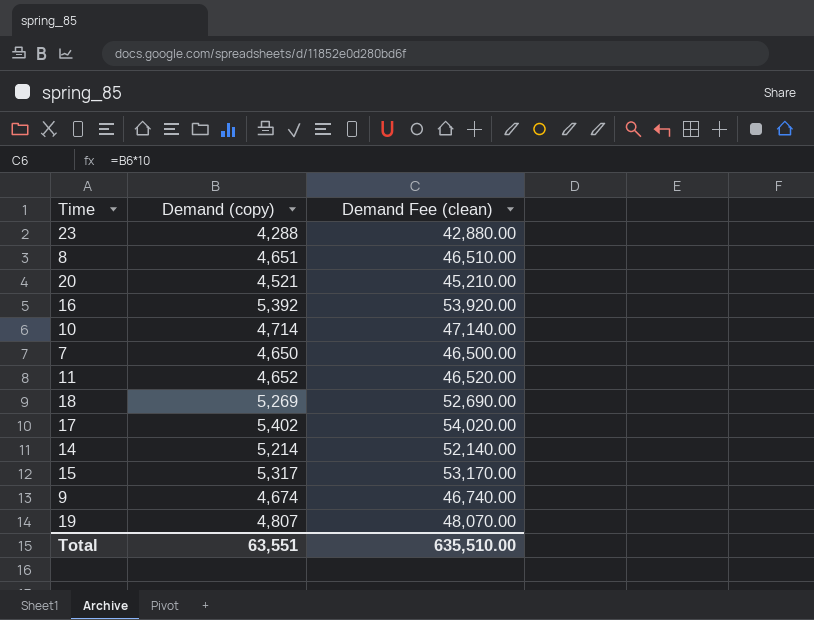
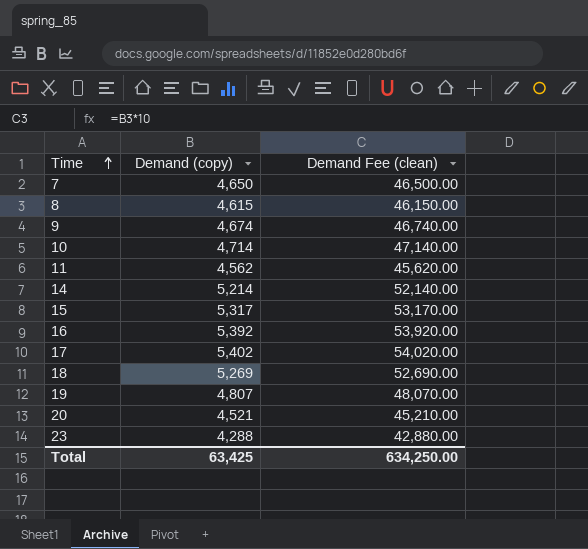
row order: none -> Time ascending
8 | Demand (copy): 4,651 -> 4,615
8 | Demand Fee (clean): 46,510.00 -> 46,150.00
11 | Demand (copy): 4,652 -> 4,562
11 | Demand Fee (clean): 46,520.00 -> 45,620.00
Total | Demand (copy): 63,551 -> 63,425
Total | Demand Fee (clean): 635,510.00 -> 634,250.00

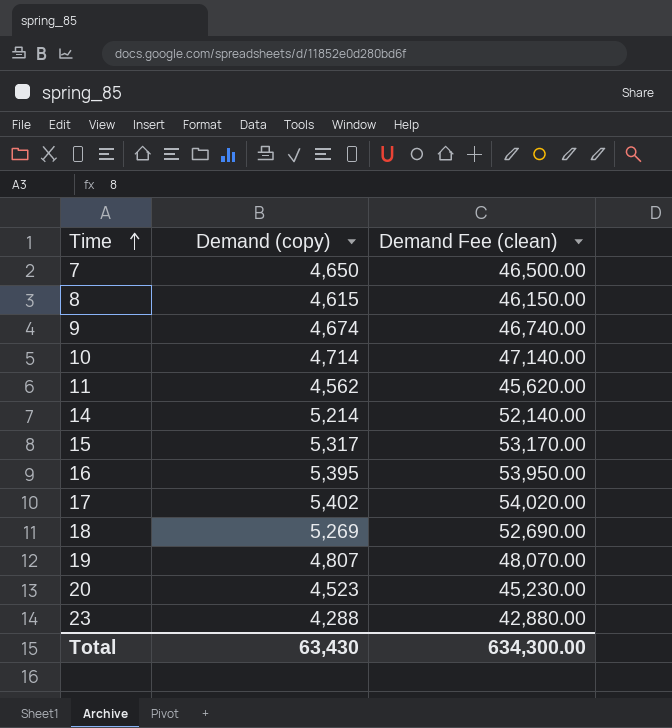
16 | Demand (copy): 5,392 -> 5,395
16 | Demand Fee (clean): 53,920.00 -> 53,950.00
20 | Demand (copy): 4,521 -> 4,523
20 | Demand Fee (clean): 45,210.00 -> 45,230.00
Total | Demand (copy): 63,425 -> 63,430
Total | Demand Fee (clean): 634,250.00 -> 634,300.00

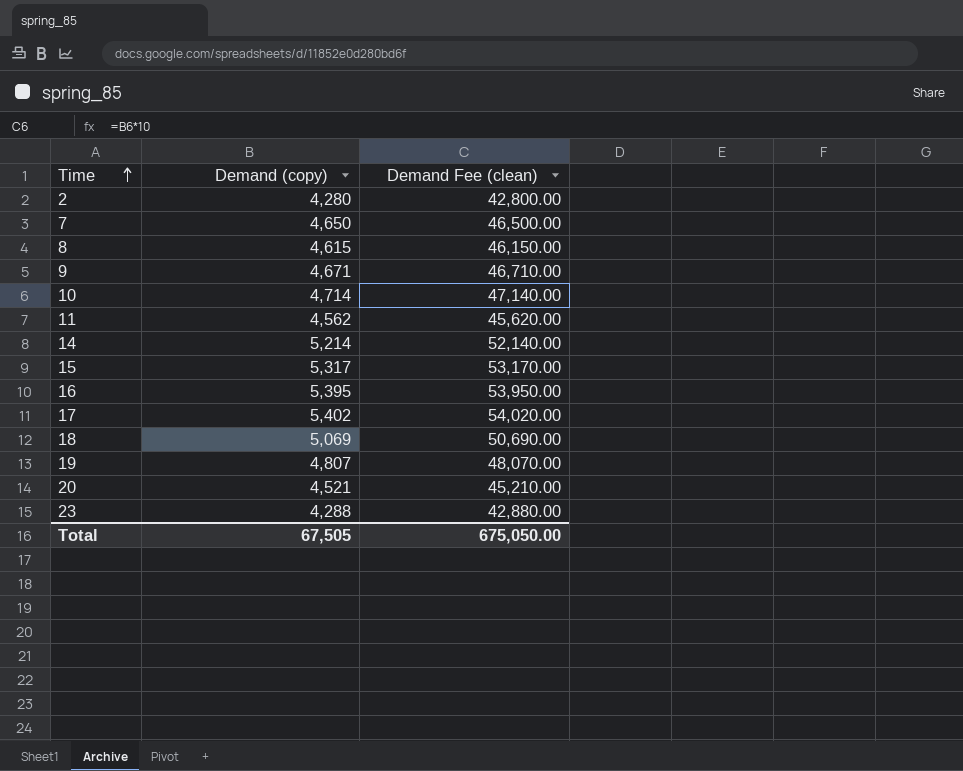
row 2: none -> 4,280 | 42,800.00
9 | Demand (copy): 4,674 -> 4,671
9 | Demand Fee (clean): 46,740.00 -> 46,710.00
18 | Demand (copy): 5,269 -> 5,069
18 | Demand Fee (clean): 52,690.00 -> 50,690.00
20 | Demand (copy): 4,523 -> 4,521
20 | Demand Fee (clean): 45,230.00 -> 45,210.00
Total | Demand (copy): 63,430 -> 67,505
Total | Demand Fee (clean): 634,300.00 -> 675,050.00

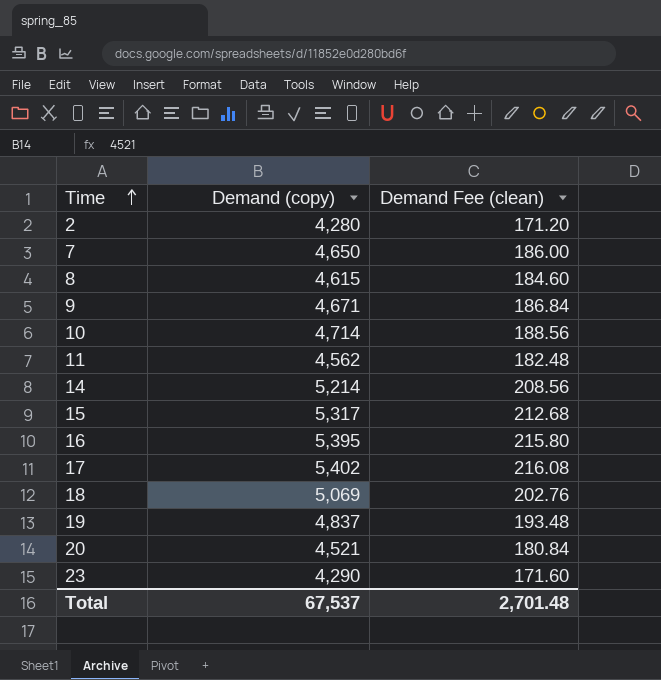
column Demand Fee (clean) | formula: [Demand (copy)] * 10 -> [Demand (copy)] * 0.04
19 | Demand (copy): 4,807 -> 4,837
23 | Demand (copy): 4,288 -> 4,290
Total | Demand (copy): 67,505 -> 67,537
Total | Demand Fee (clean): 675,050.00 -> 2,701.48

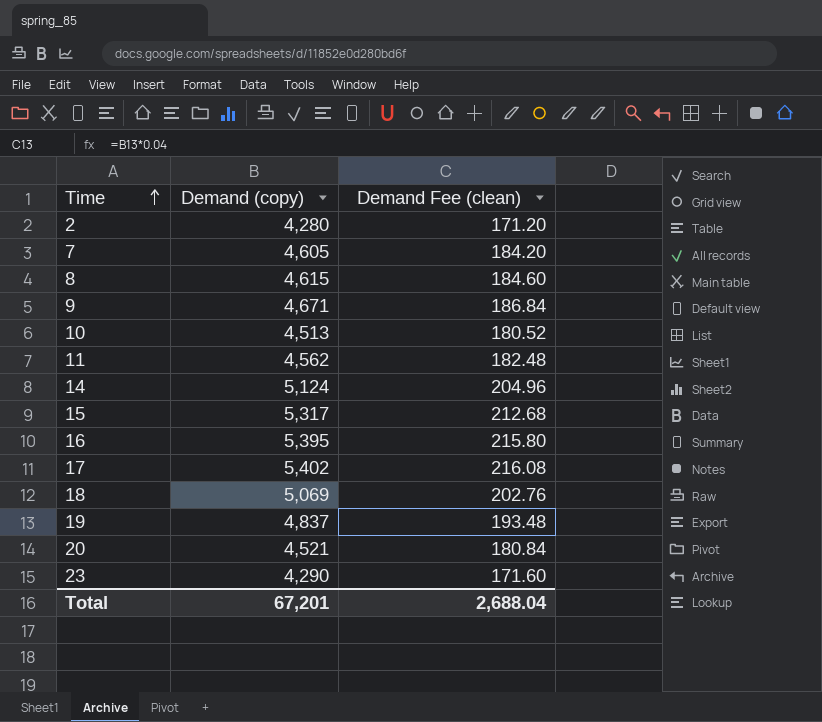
7 | Demand (copy): 4,650 -> 4,605
7 | Demand Fee (clean): 186.00 -> 184.20
10 | Demand (copy): 4,714 -> 4,513
10 | Demand Fee (clean): 188.56 -> 180.52
14 | Demand (copy): 5,214 -> 5,124
14 | Demand Fee (clean): 208.56 -> 204.96
Total | Demand (copy): 67,537 -> 67,201
Total | Demand Fee (clean): 2,701.48 -> 2,688.04

